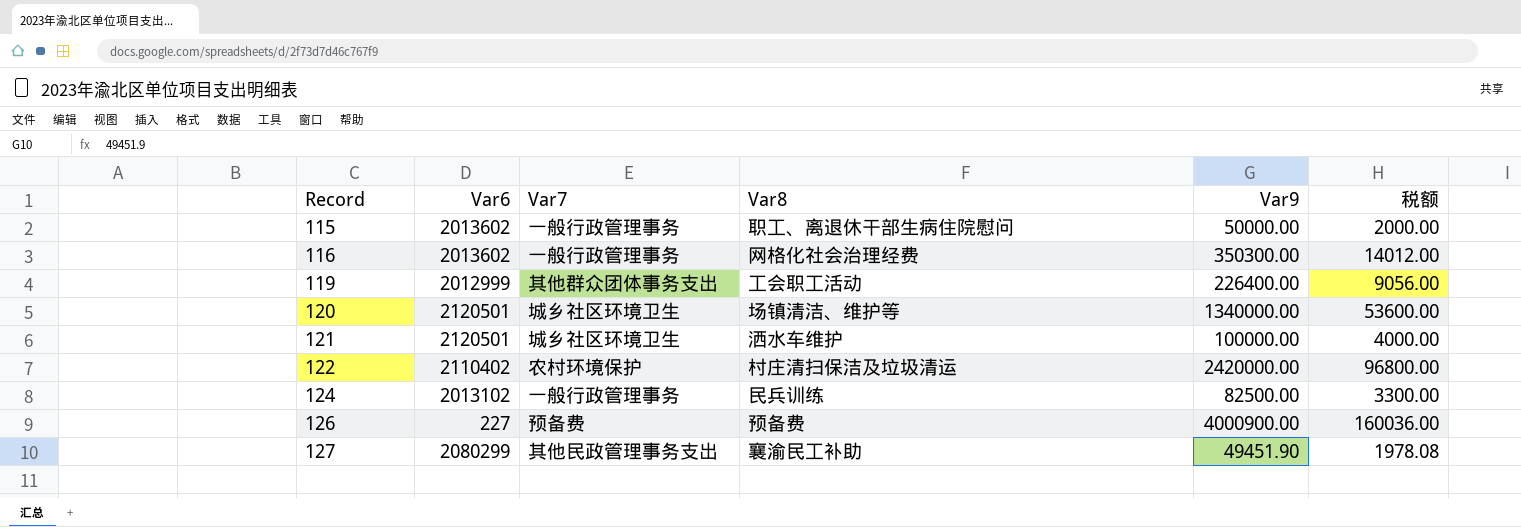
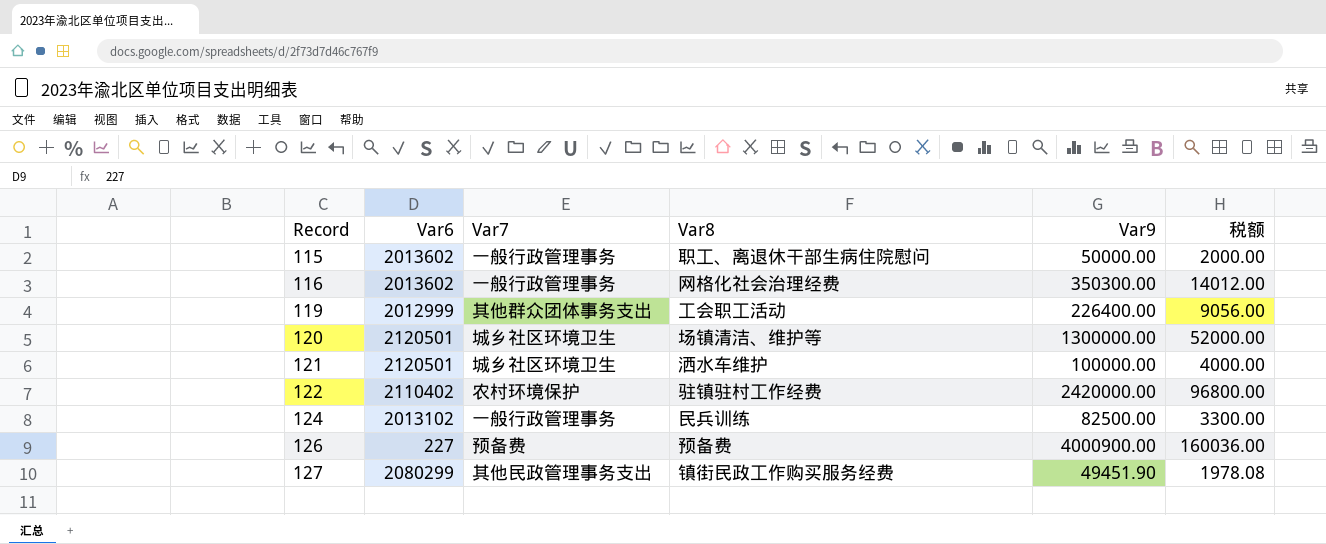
120 | Var9: 1340000.00 -> 1300000.00
120 | 税额: 53600.00 -> 52000.00
122 | Var8: 村庄清扫保洁及垃圾清运 -> 驻镇驻村工作经费
127 | Var8: 襄渝民工补助 -> 镇街民政工作购买服务经费

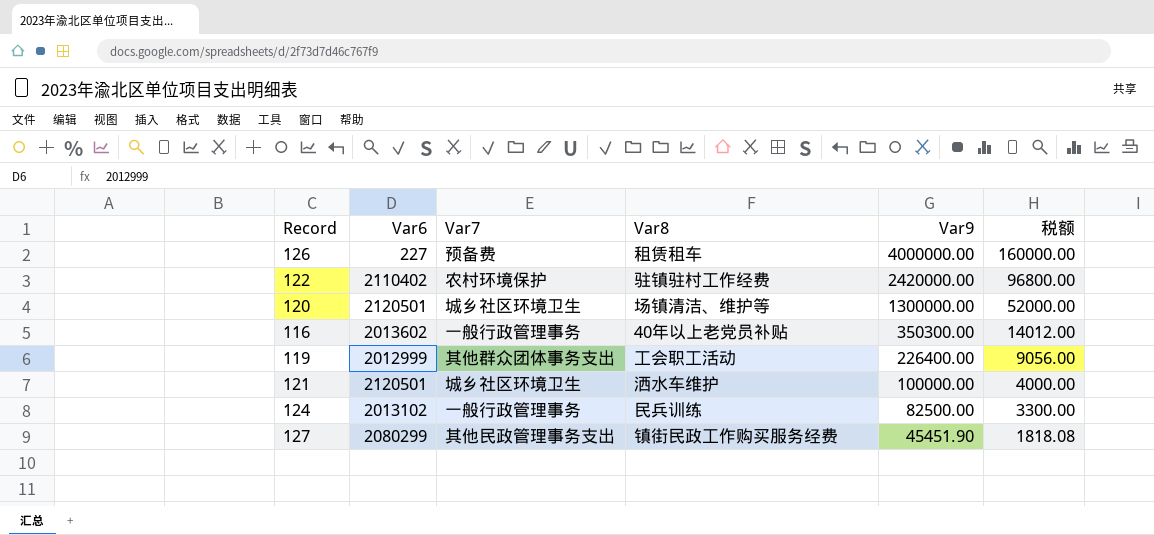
row order: Record ascending -> Var9 descending
row 115: 2013602 | 一般行政管理事务 | 职工、离退休干部生病住院慰问 | 50000.00 | 2000.00 -> none
126 | Var8: 预备费 -> 租赁租车
126 | Var9: 4000900.00 -> 4000000.00
126 | 税额: 160036.00 -> 160000.00
116 | Var8: 网格化社会治理经费 -> 40年以上老党员补贴
127 | Var9: 49451.90 -> 45451.90
127 | 税额: 1978.08 -> 1818.08

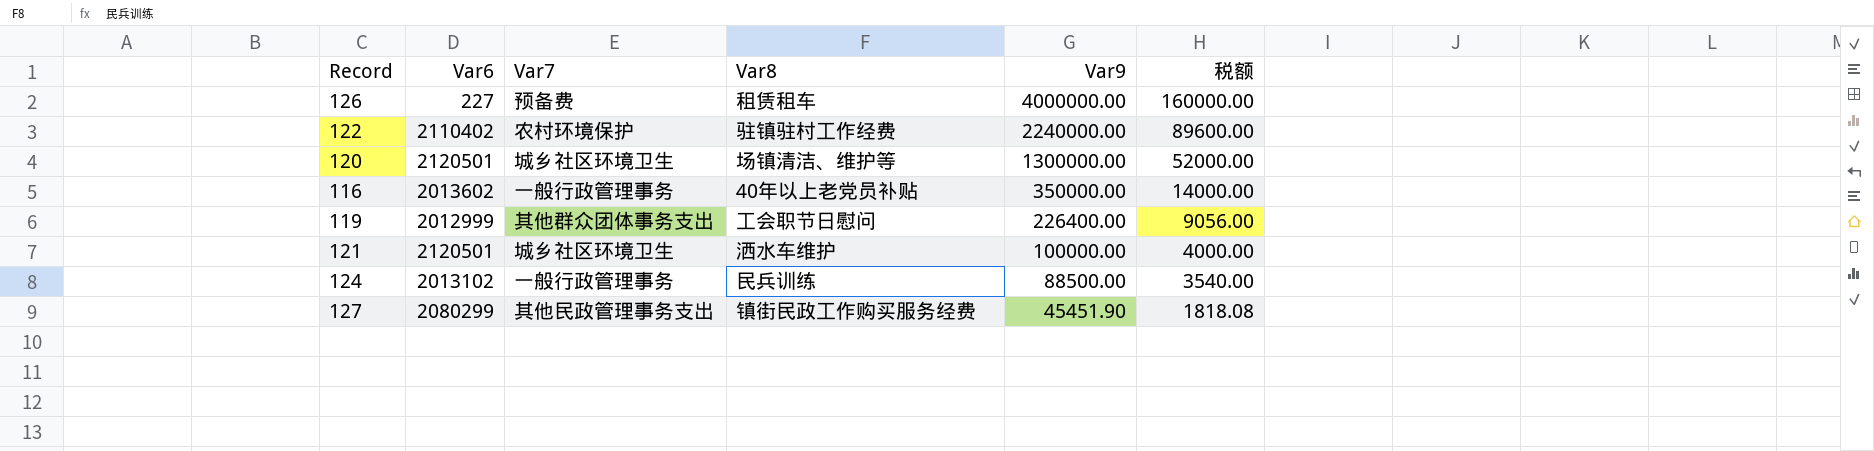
122 | Var9: 2420000.00 -> 2240000.00
122 | 税额: 96800.00 -> 89600.00
116 | Var9: 350300.00 -> 350000.00
116 | 税额: 14012.00 -> 14000.00
119 | Var8: 工会职工活动 -> 工会职节日慰问
124 | Var9: 82500.00 -> 88500.00
124 | 税额: 3300.00 -> 3540.00

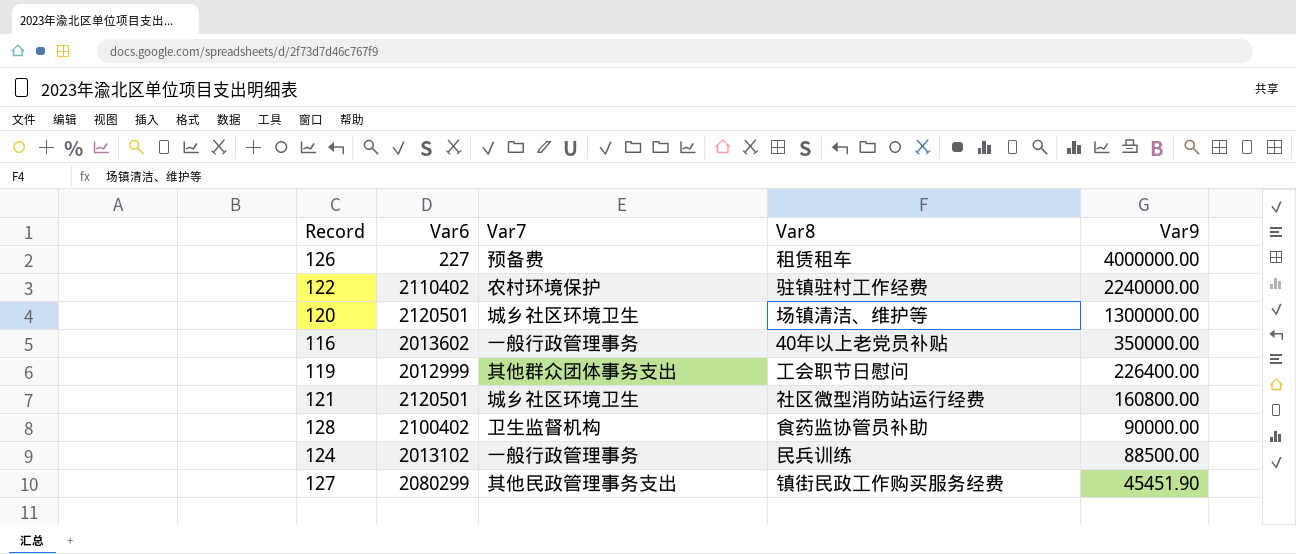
column 税额 | formula: [Var9] * 0.04 -> none
121 | Var8: 洒水车维护 -> 社区微型消防站运行经费
121 | Var9: 100000.00 -> 160800.00
row 128: none -> 2100402 | 卫生监督机构 | 食药监协管员补助 | 90000.00

